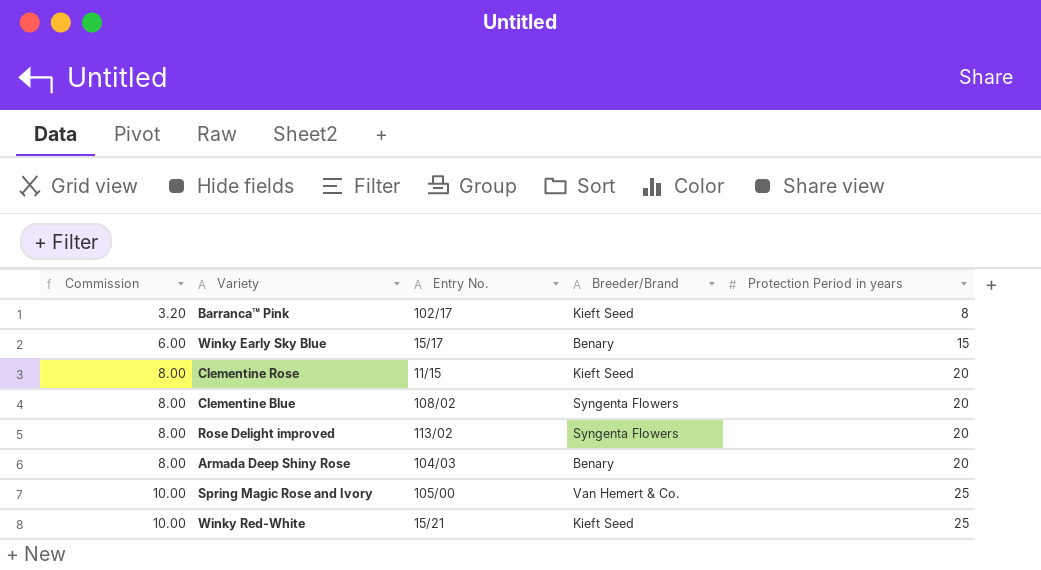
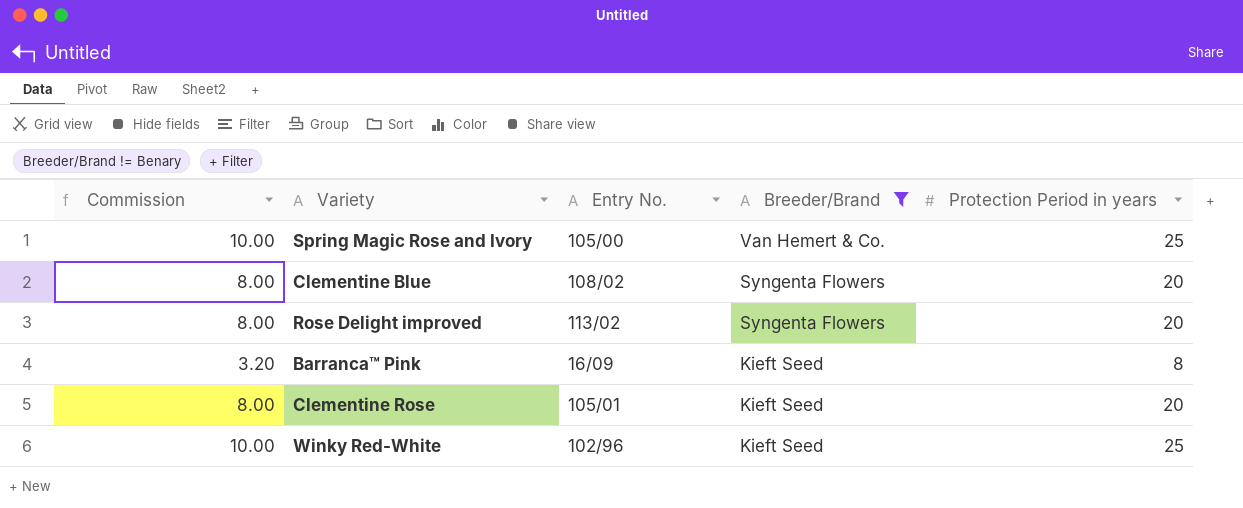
filter: none -> Breeder/Brand != Benary
row order: Commission ascending -> Breeder/Brand descending
Barranca™ Pink | Entry No.: 102/17 -> 16/09
Clementine Rose | Entry No.: 11/15 -> 105/01
Winky Red-White | Entry No.: 15/21 -> 102/96

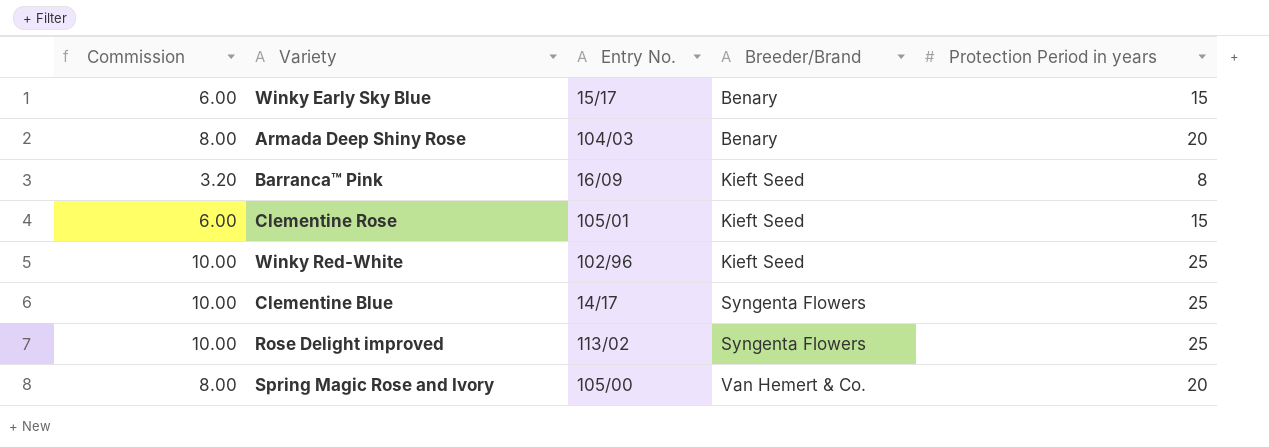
filter: Breeder/Brand != Benary -> none
row order: Breeder/Brand descending -> Breeder/Brand ascending
Clementine Rose | Commission: 8.00 -> 6.00
Clementine Rose | Protection Period in years: 20 -> 15
Clementine Blue | Commission: 8.00 -> 10.00
Clementine Blue | Entry No.: 108/02 -> 14/17
Clementine Blue | Protection Period in years: 20 -> 25
Rose Delight improved | Commission: 8.00 -> 10.00
Rose Delight improved | Protection Period in years: 20 -> 25
Spring Magic Rose and Ivory | Commission: 10.00 -> 8.00
Spring Magic Rose and Ivory | Protection Period in years: 25 -> 20

